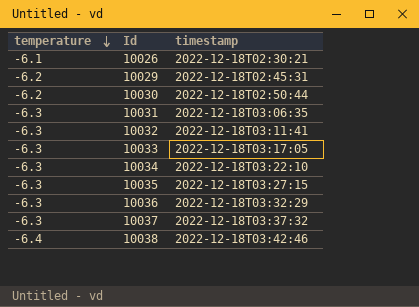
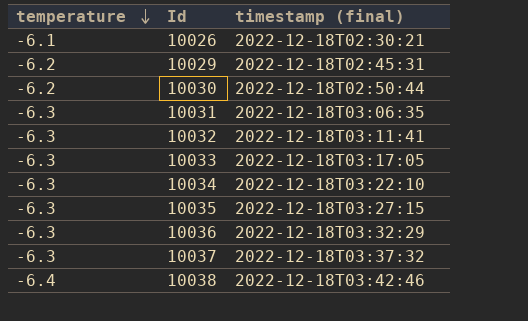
column name: timestamp -> timestamp (final)

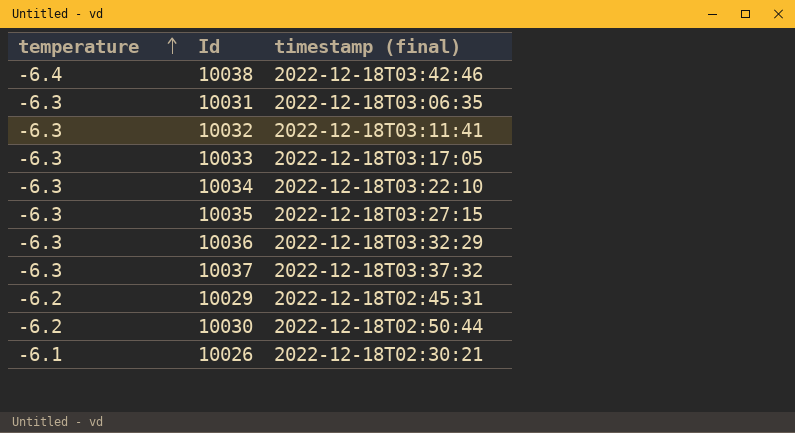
row order: temperature descending -> temperature ascending

